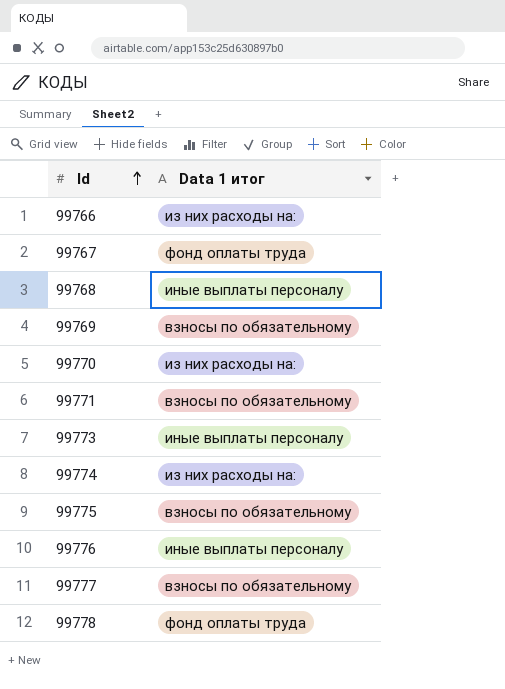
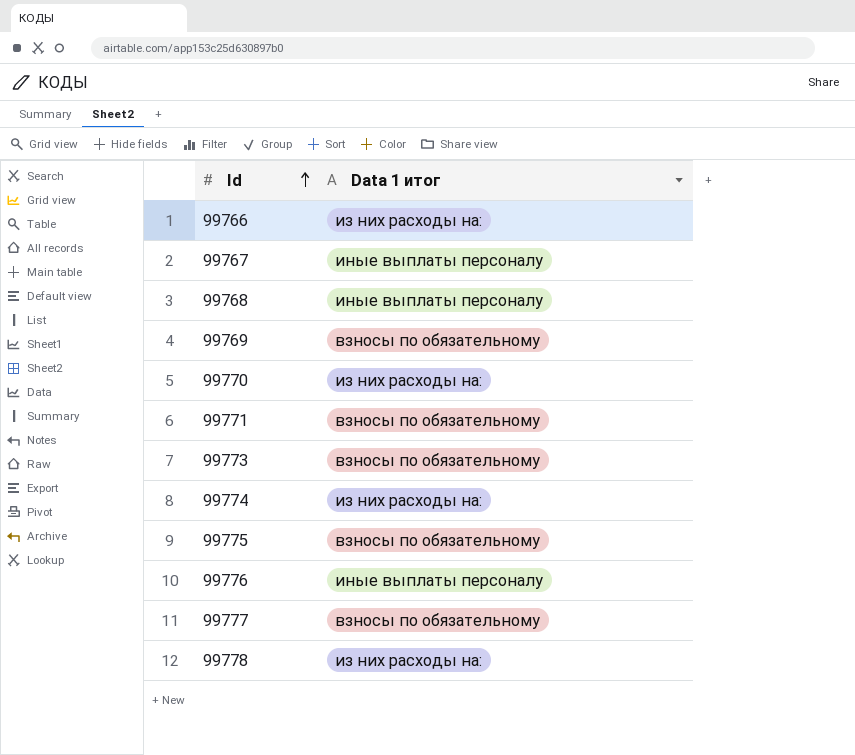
99767 | Data 1 итог: фонд оплаты труда -> иные выплаты персоналу
99773 | Data 1 итог: иные выплаты персоналу -> взносы по обязательному
99778 | Data 1 итог: фонд оплаты труда -> из них расходы на:

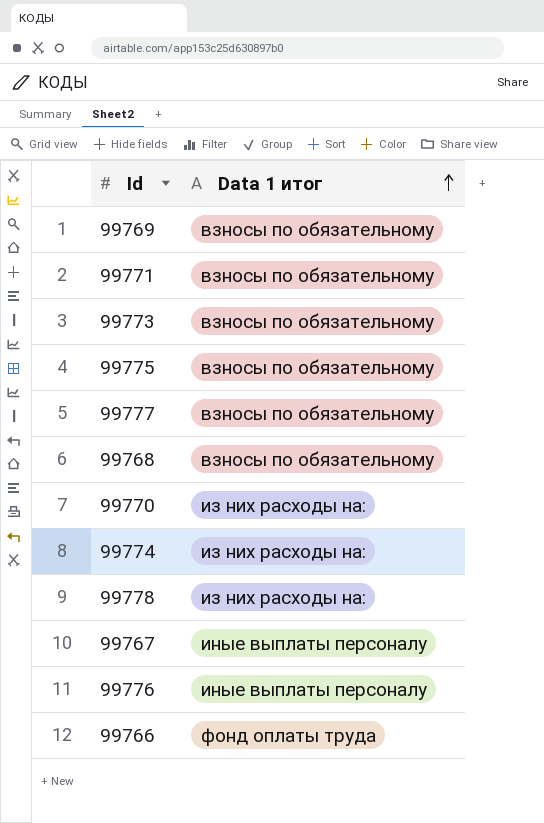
row order: Id ascending -> Data 1 итог ascending
99768 | Data 1 итог: иные выплаты персоналу -> взносы по обязательному
99766 | Data 1 итог: из них расходы на: -> фонд оплаты труда

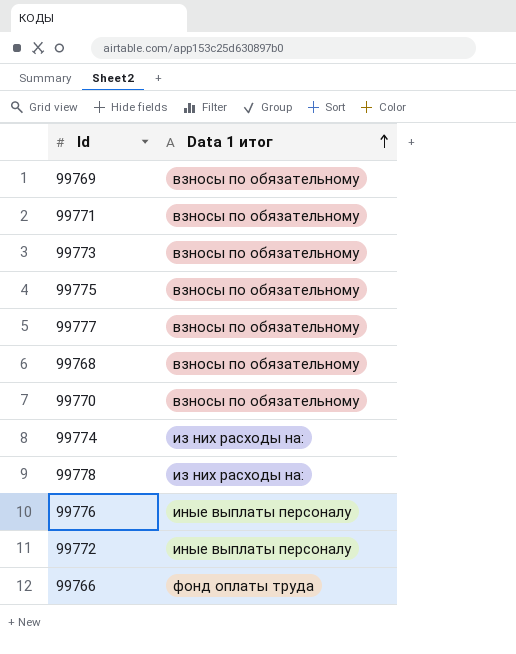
row 99767: иные выплаты персоналу -> none
99770 | Data 1 итог: из них расходы на: -> взносы по обязательному
row 99772: none -> иные выплаты персоналу

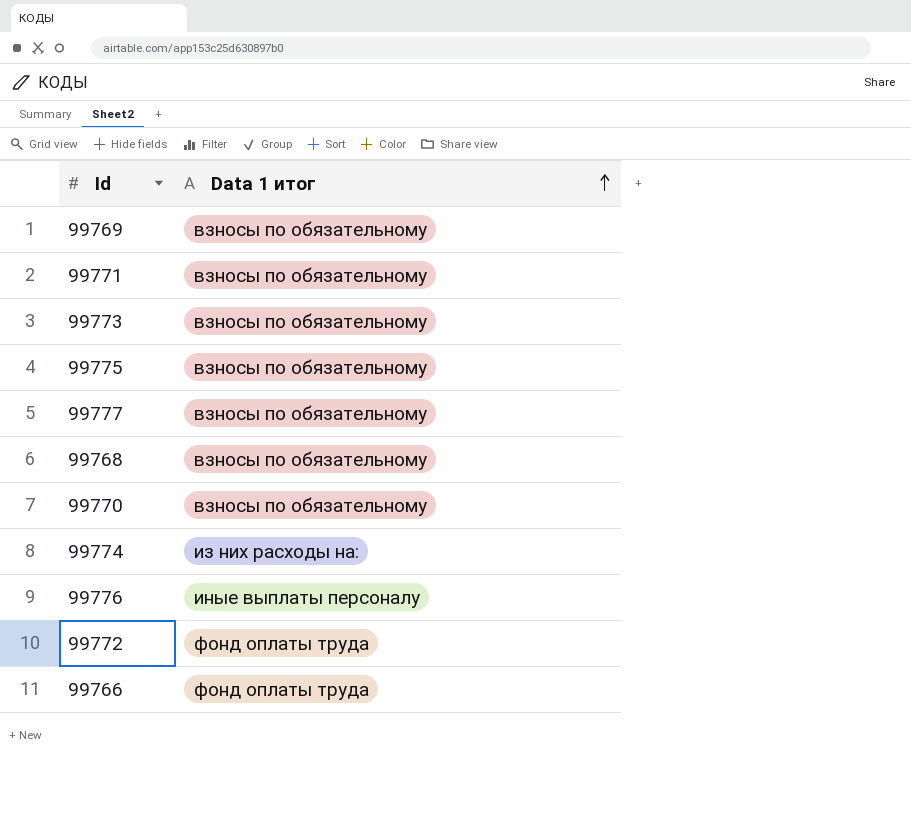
row 99778: из них расходы на: -> none
99772 | Data 1 итог: иные выплаты персоналу -> фонд оплаты труда

